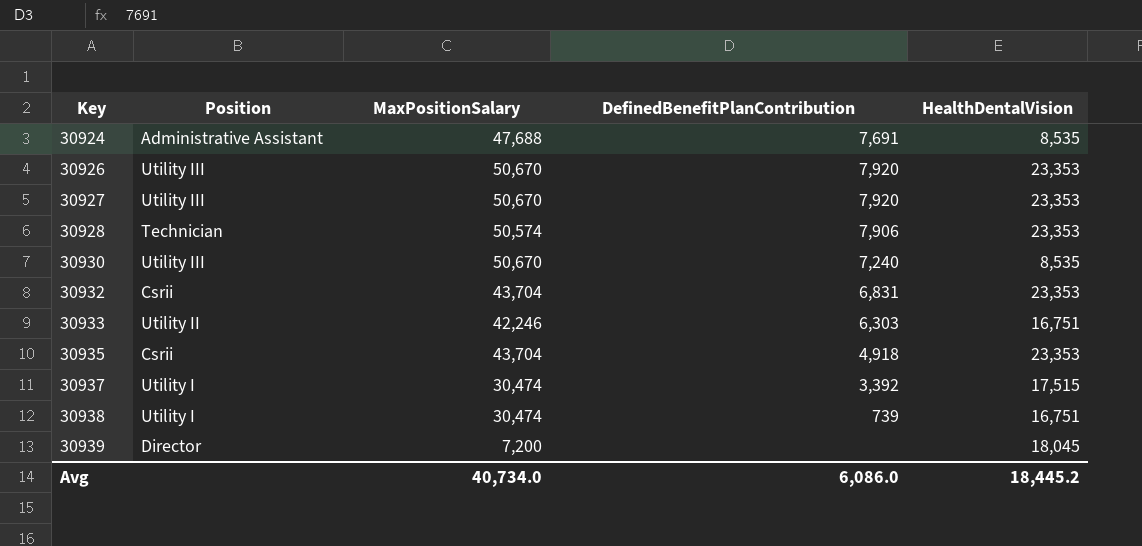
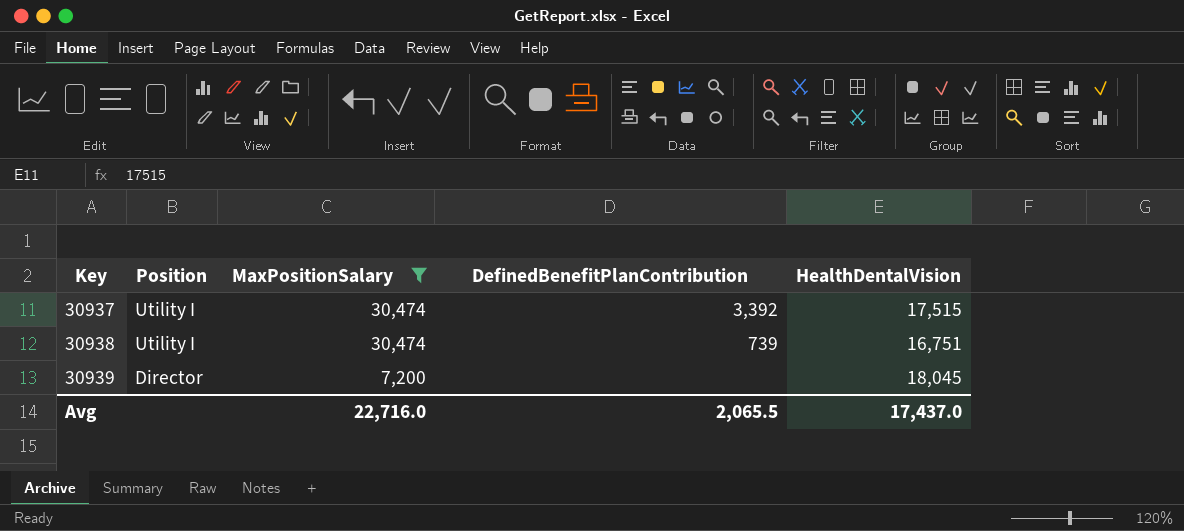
filter: none -> MaxPositionSalary <= 30,474
Avg | MaxPositionSalary: 40,734.0 -> 22,716.0
Avg | DefinedBenefitPlanContribution: 6,086.0 -> 2,065.5
Avg | HealthDentalVision: 18,445.2 -> 17,437.0

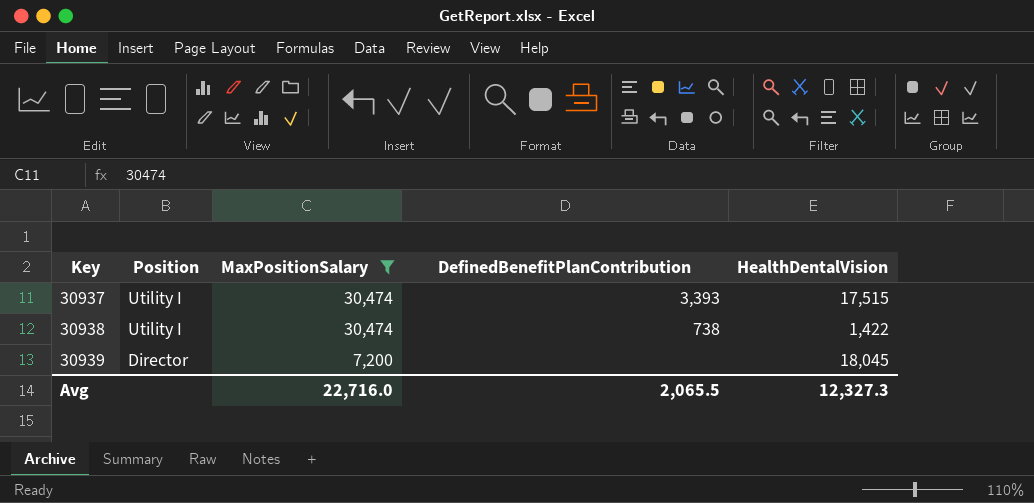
30937 | DefinedBenefitPlanContribution: 3,392 -> 3,393
30938 | DefinedBenefitPlanContribution: 739 -> 738
30938 | HealthDentalVision: 16,751 -> 1,422
Avg | HealthDentalVision: 17,437.0 -> 12,327.3

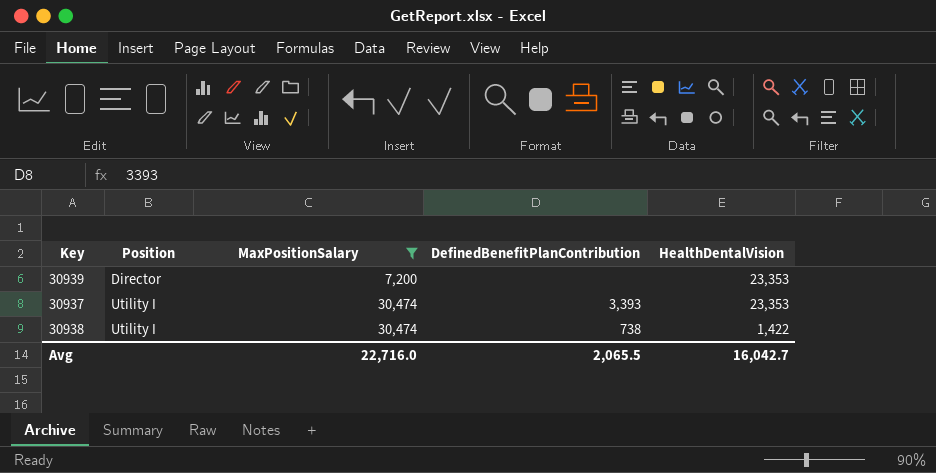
row order: Key ascending -> Position ascending
30939 | HealthDentalVision: 18,045 -> 23,353
30937 | HealthDentalVision: 17,515 -> 23,353
Avg | HealthDentalVision: 12,327.3 -> 16,042.7

